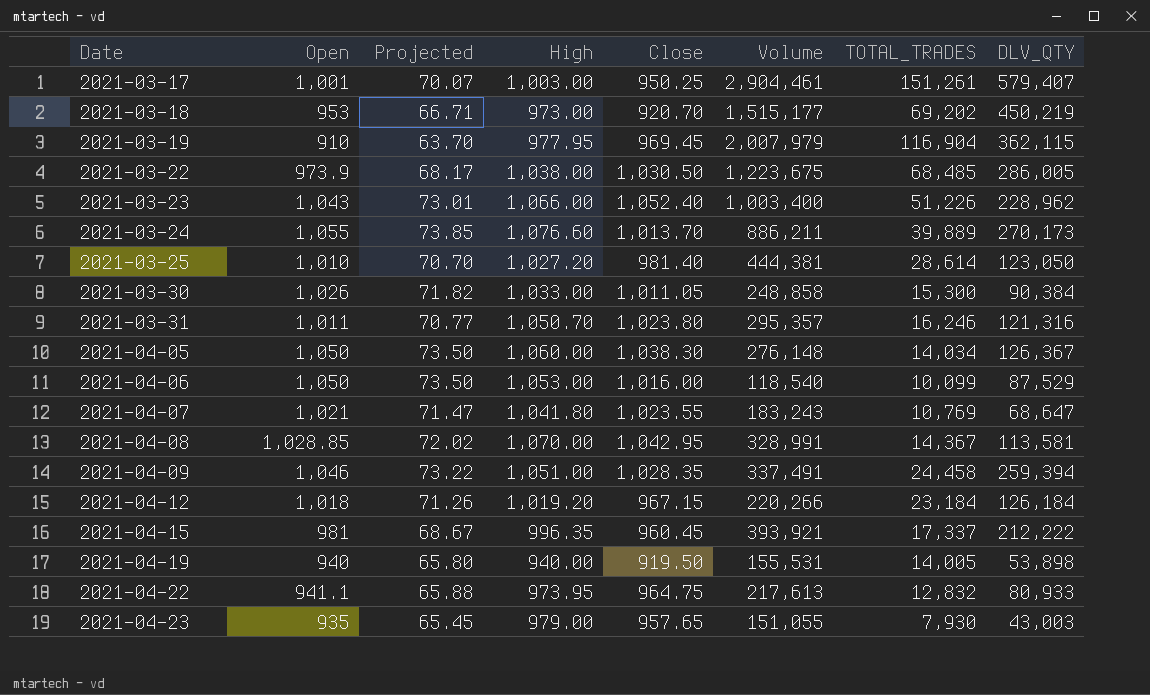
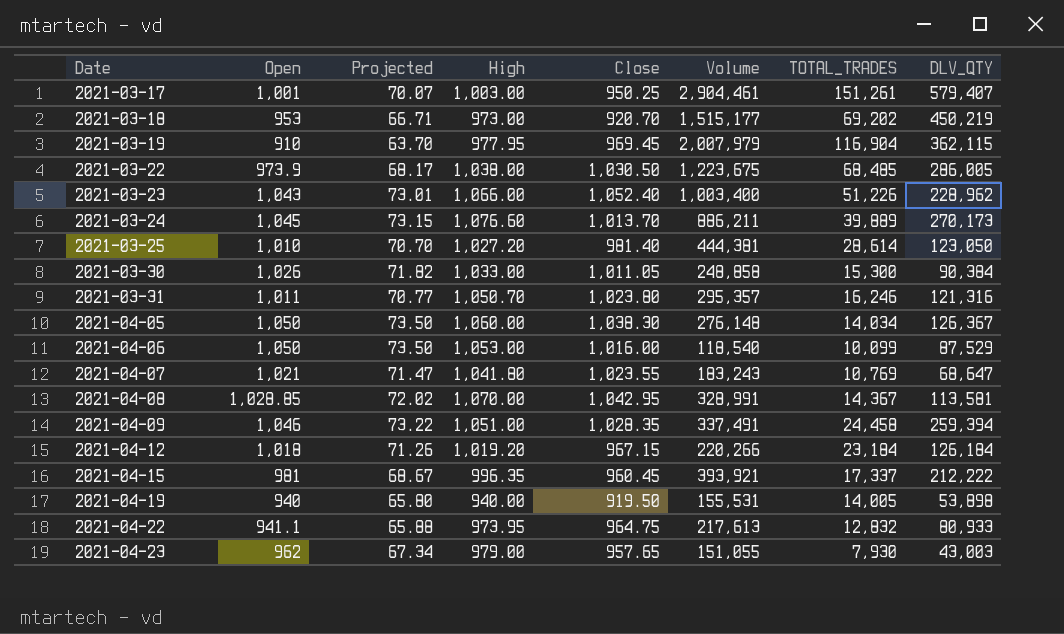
2021-03-24 | Open: 1,055 -> 1,045
2021-03-24 | Projected: 73.85 -> 73.15
2021-04-23 | Open: 935 -> 962
2021-04-23 | Projected: 65.45 -> 67.34

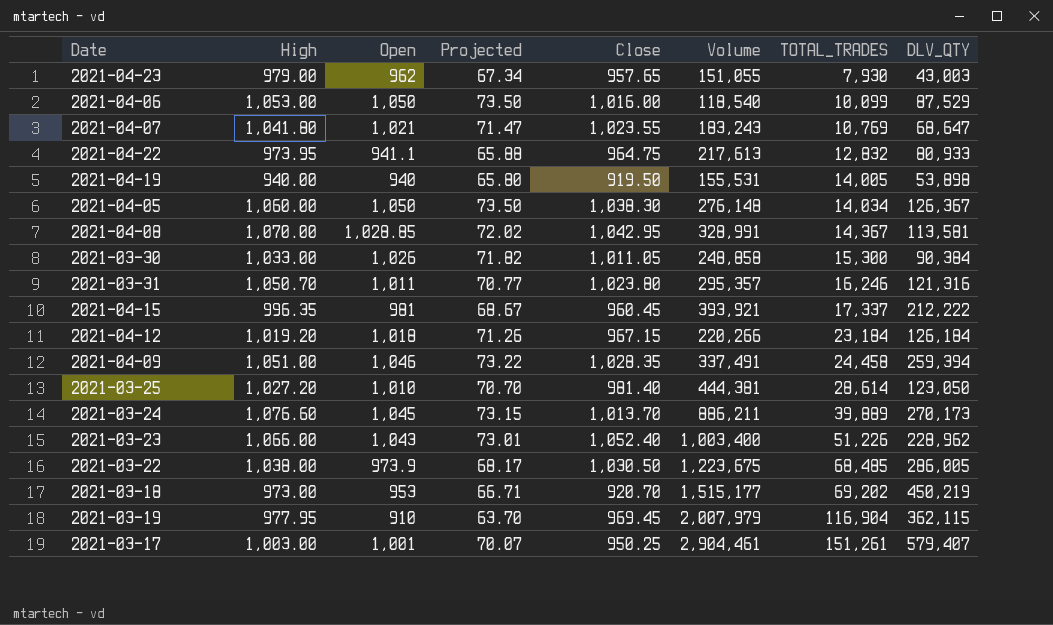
row order: Date ascending -> TOTAL_TRADES ascending
column High | position: 4 -> 2

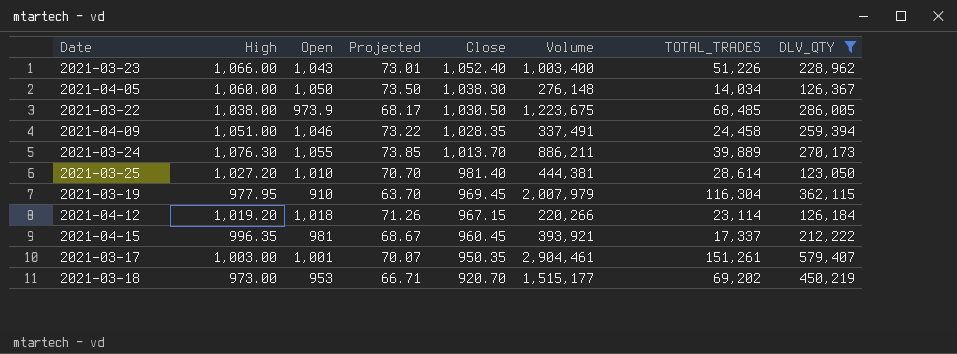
filter: none -> DLV_QTY >= 123,050
row order: TOTAL_TRADES ascending -> Close descending
2021-03-24 | High: 1,076.60 -> 1,076.30
2021-03-24 | Open: 1,045 -> 1,055
2021-03-24 | Projected: 73.15 -> 73.85
2021-03-19 | TOTAL_TRADES: 116,904 -> 116,304
2021-04-12 | TOTAL_TRADES: 23,184 -> 23,114
2021-03-17 | Close: 950.25 -> 950.35

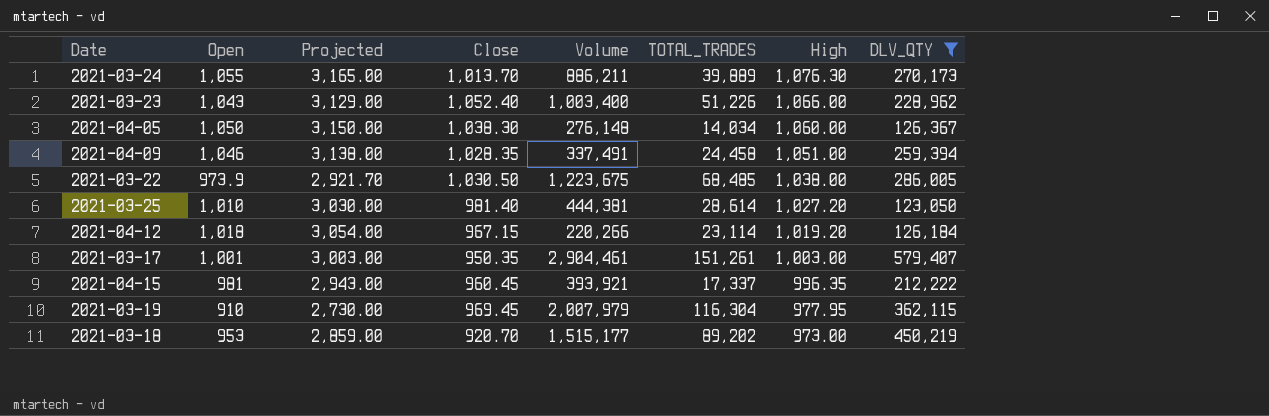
row order: Close descending -> High descending
column Projected | formula: [Open] * 0.07 -> [Open] * 3
column High | position: 2 -> 7
2021-03-18 | TOTAL_TRADES: 69,202 -> 89,202

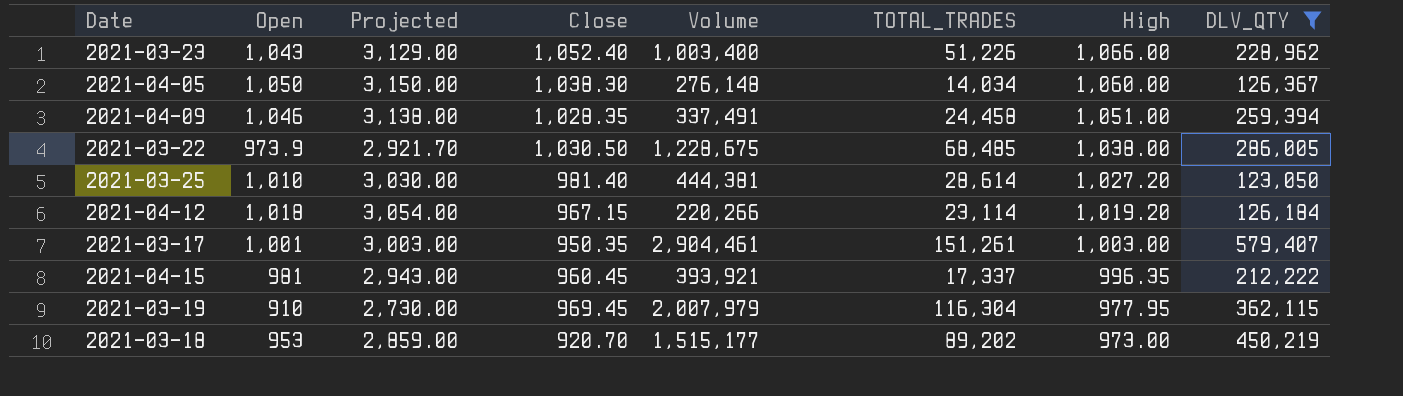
row 2021-03-24: 1,055 | 3,165.00 | 1,013.70 | 886,211 | 39,889 | 1,076.30 | 270,173 -> none
2021-03-22 | Volume: 1,223,675 -> 1,228,675

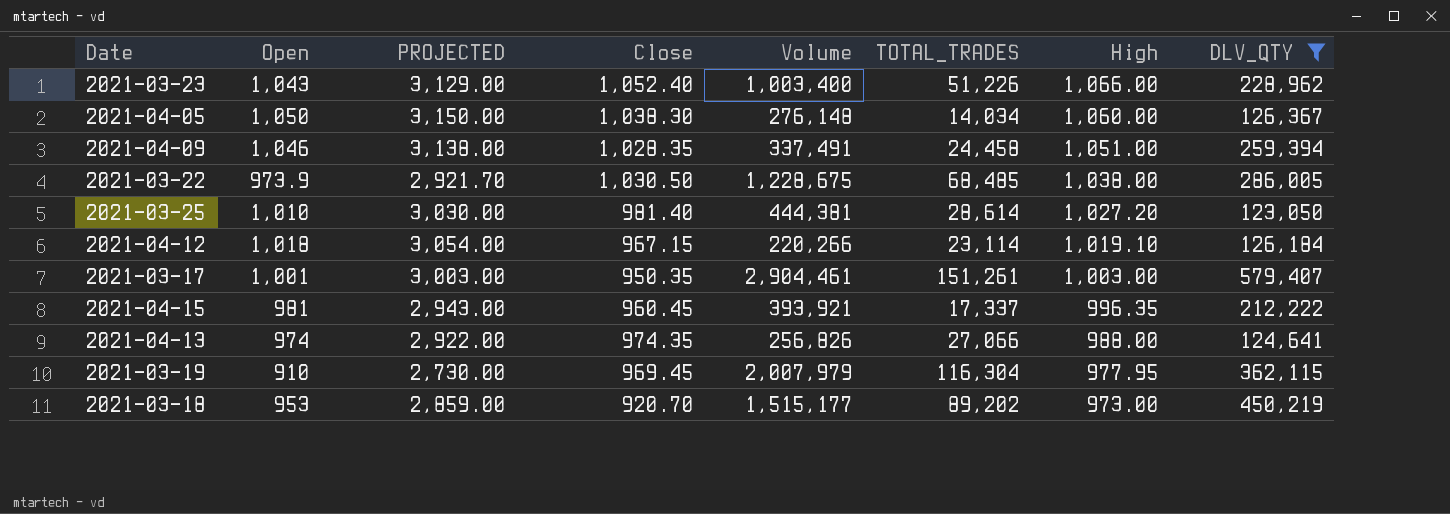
column name: Projected -> PROJECTED
2021-04-12 | High: 1,019.20 -> 1,019.10
row 2021-04-13: none -> 974 | 2,922.00 | 974.35 | 256,826 | 27,066 | 988.00 | 124,641

